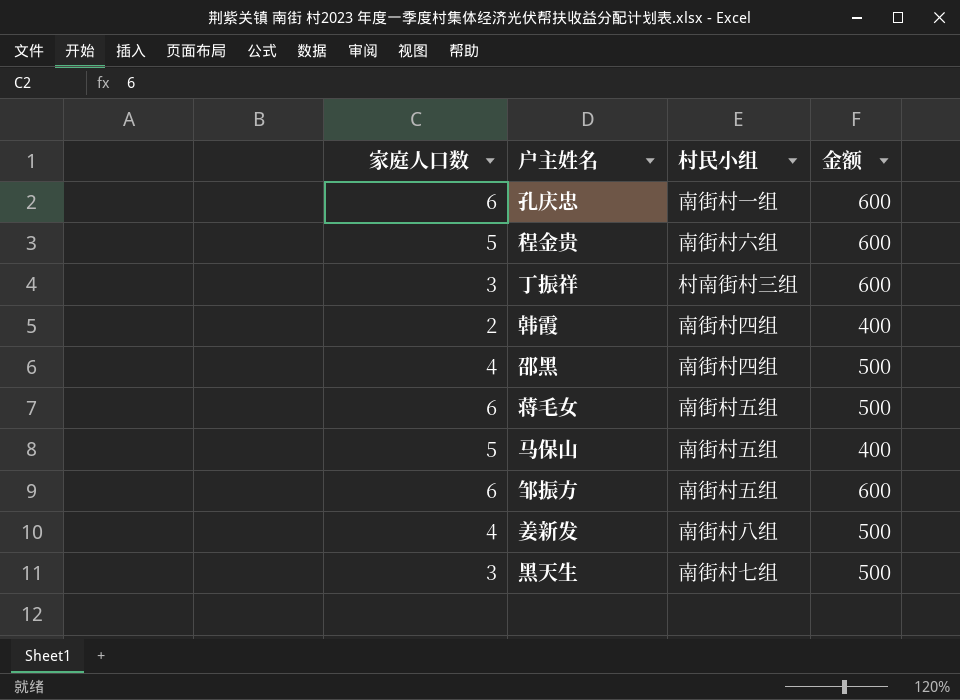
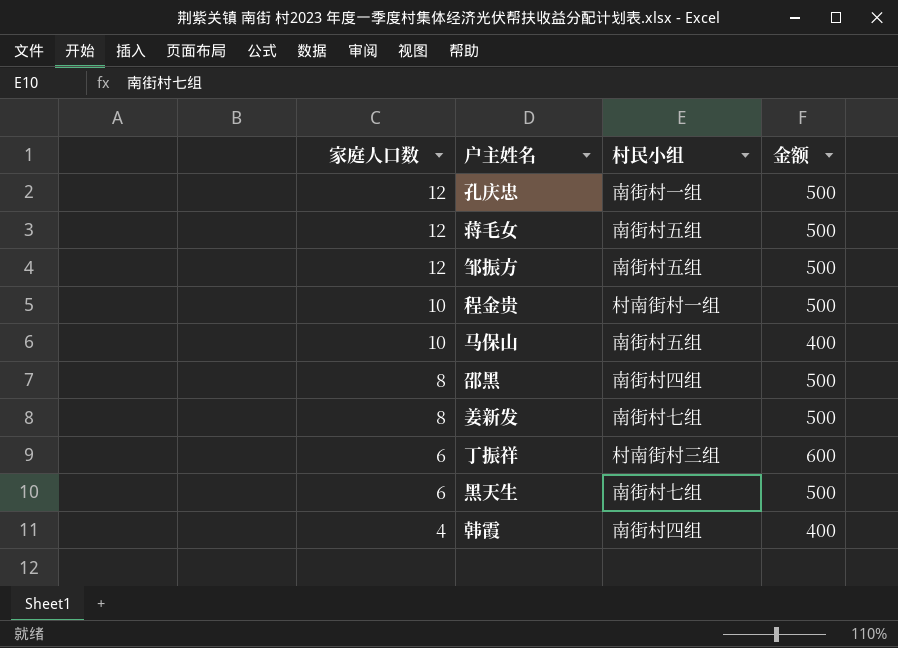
row order: none -> 家庭人口数 descending
孔庆忠 | 家庭人口数: 6 -> 12
孔庆忠 | 金额: 600 -> 500
蒋毛女 | 家庭人口数: 6 -> 12
邹振方 | 家庭人口数: 6 -> 12
邹振方 | 金额: 600 -> 500
程金贵 | 家庭人口数: 5 -> 10
程金贵 | 村民小组: 南街村六组 -> 村南街村一组
程金贵 | 金额: 600 -> 500
马保山 | 家庭人口数: 5 -> 10
邵黑 | 家庭人口数: 4 -> 8
姜新发 | 家庭人口数: 4 -> 8
姜新发 | 村民小组: 南街村八组 -> 南街村七组
丁振祥 | 家庭人口数: 3 -> 6
黑天生 | 家庭人口数: 3 -> 6
韩霞 | 家庭人口数: 2 -> 4

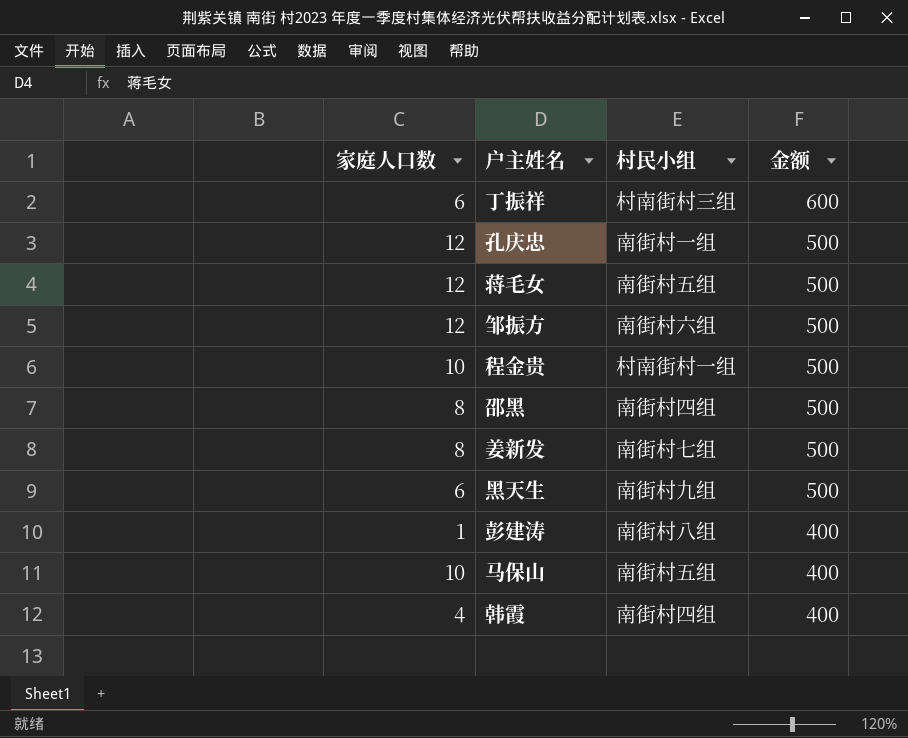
row order: 家庭人口数 descending -> 金额 descending
邹振方 | 村民小组: 南街村五组 -> 南街村六组
黑天生 | 村民小组: 南街村七组 -> 南街村九组
row 彭建涛: none -> 1 | 南街村八组 | 400

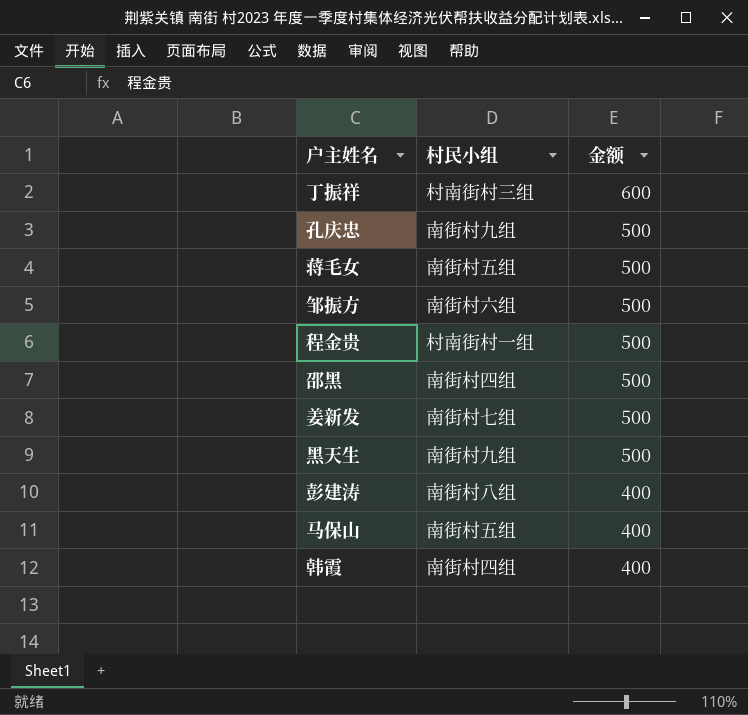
column 家庭人口数 | position: 1 -> none
孔庆忠 | 村民小组: 南街村一组 -> 南街村九组

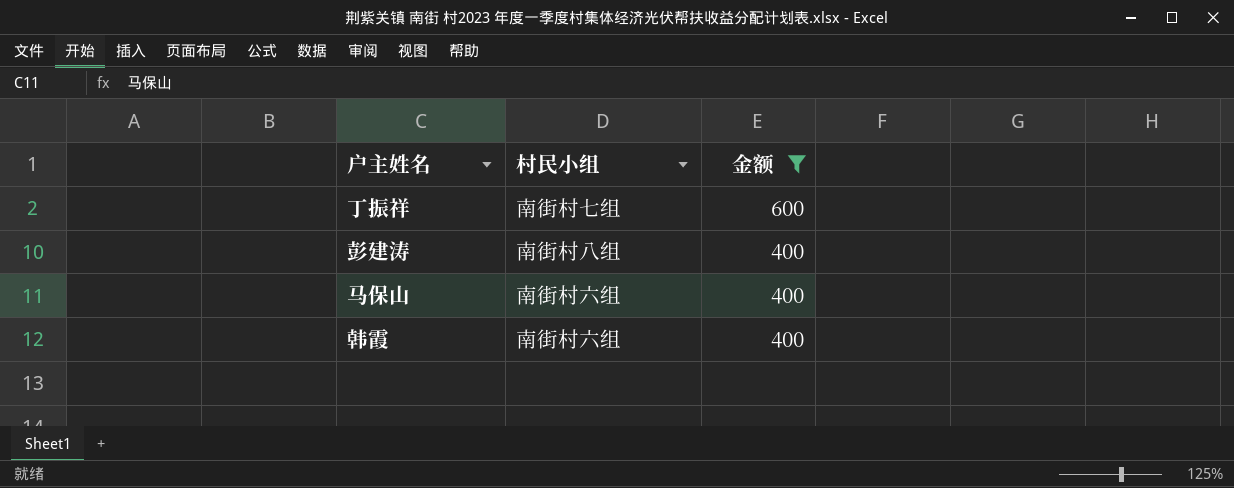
filter: none -> 金额 != 500
丁振祥 | 村民小组: 村南街村三组 -> 南街村七组
马保山 | 村民小组: 南街村五组 -> 南街村六组
韩霞 | 村民小组: 南街村四组 -> 南街村六组

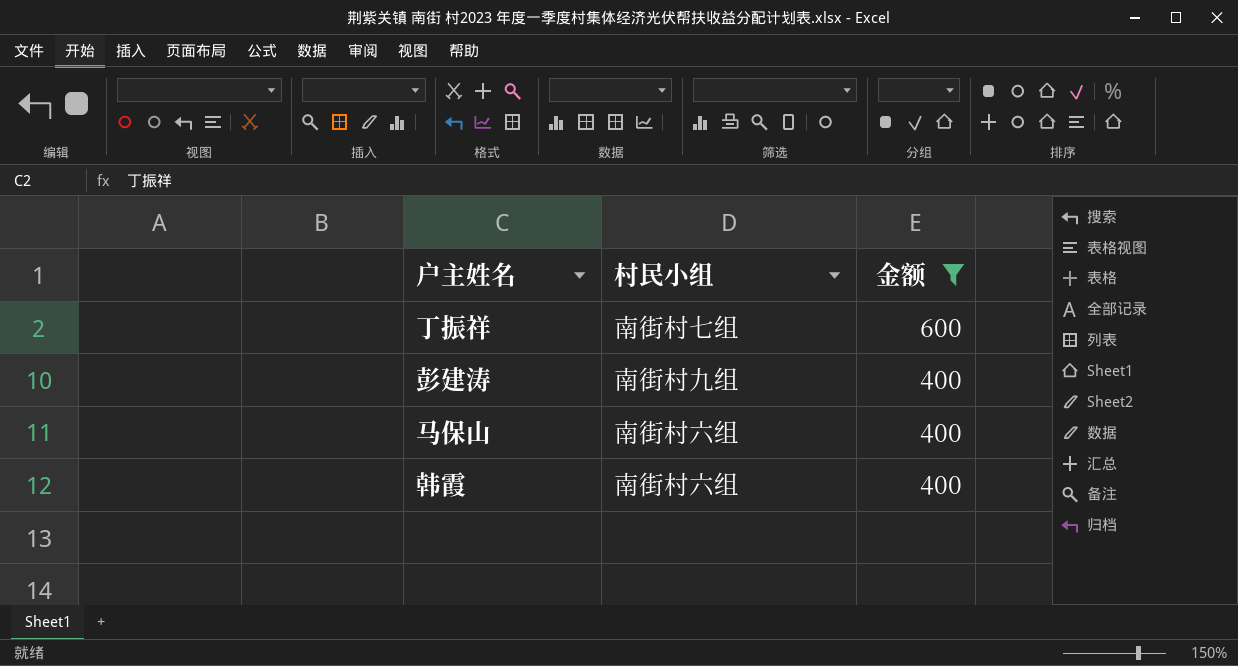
彭建涛 | 村民小组: 南街村八组 -> 南街村九组

